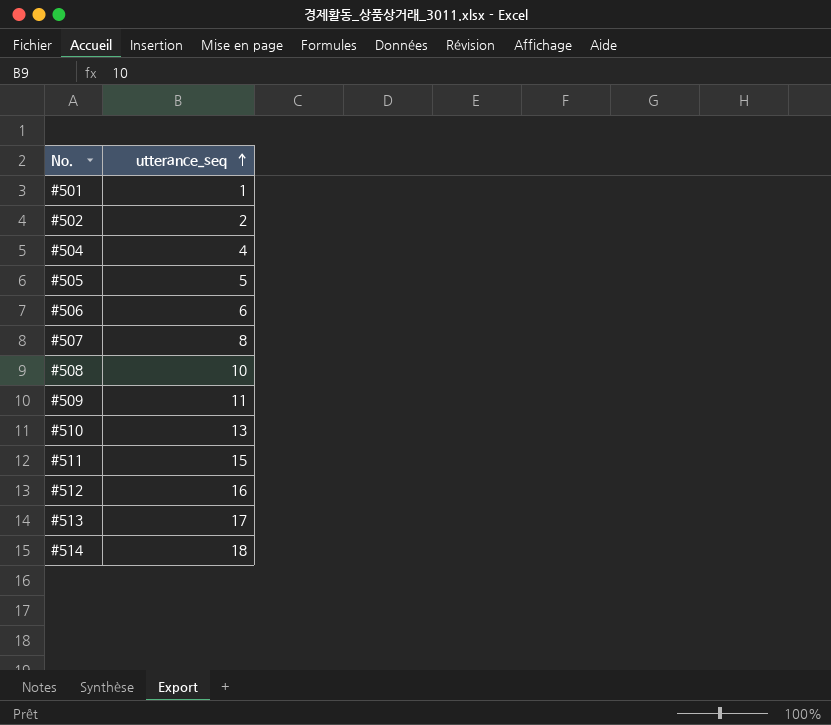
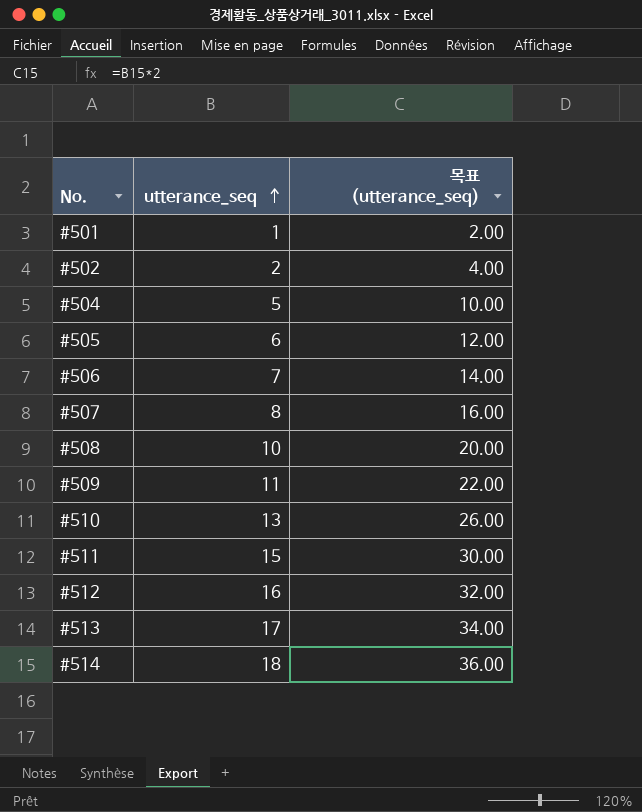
column 목표 (utterance_seq) | formula: none -> [utterance_seq] * 2
#504 | utterance_seq: 4 -> 5
#505 | utterance_seq: 5 -> 6
#506 | utterance_seq: 6 -> 7

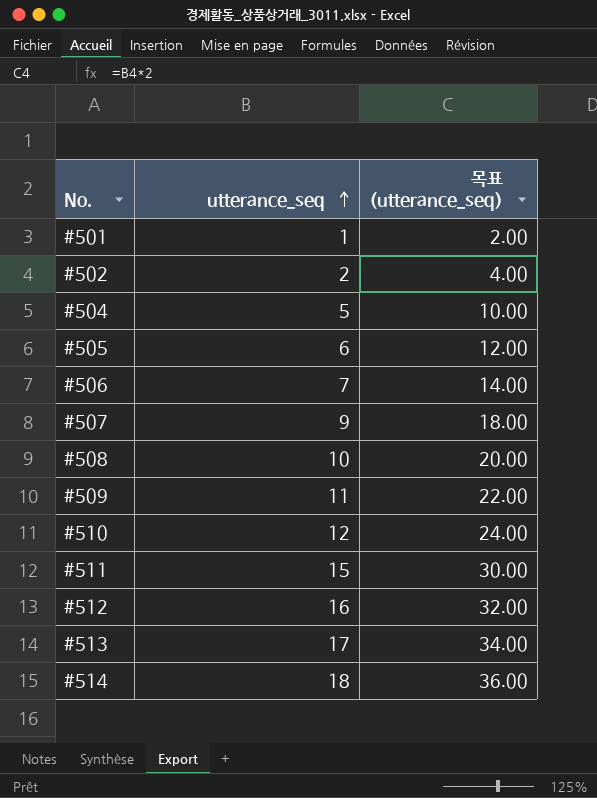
#507 | utterance_seq: 8 -> 9
#507 | 목표 (utterance_seq): 16.00 -> 18.00
#510 | utterance_seq: 13 -> 12
#510 | 목표 (utterance_seq): 26.00 -> 24.00

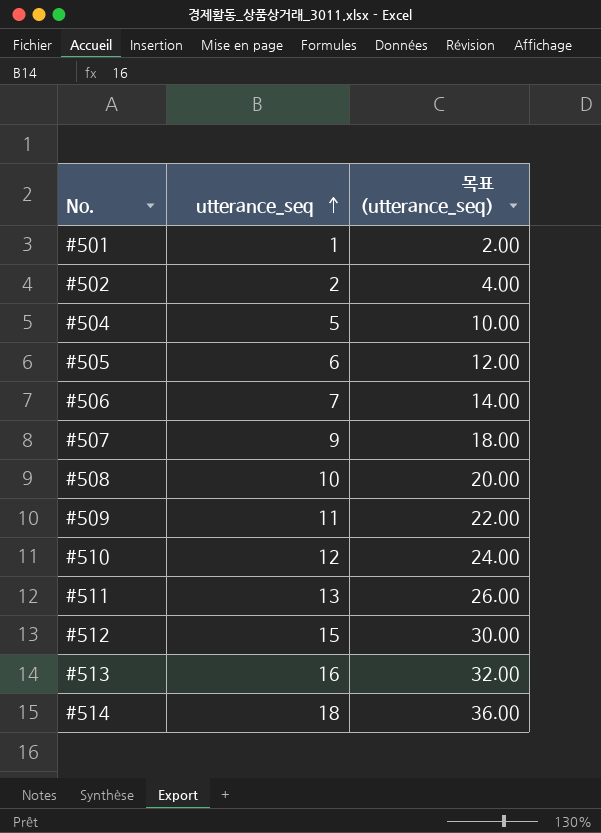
#511 | utterance_seq: 15 -> 13
#511 | 목표 (utterance_seq): 30.00 -> 26.00
#512 | utterance_seq: 16 -> 15
#512 | 목표 (utterance_seq): 32.00 -> 30.00
#513 | utterance_seq: 17 -> 16
#513 | 목표 (utterance_seq): 34.00 -> 32.00

